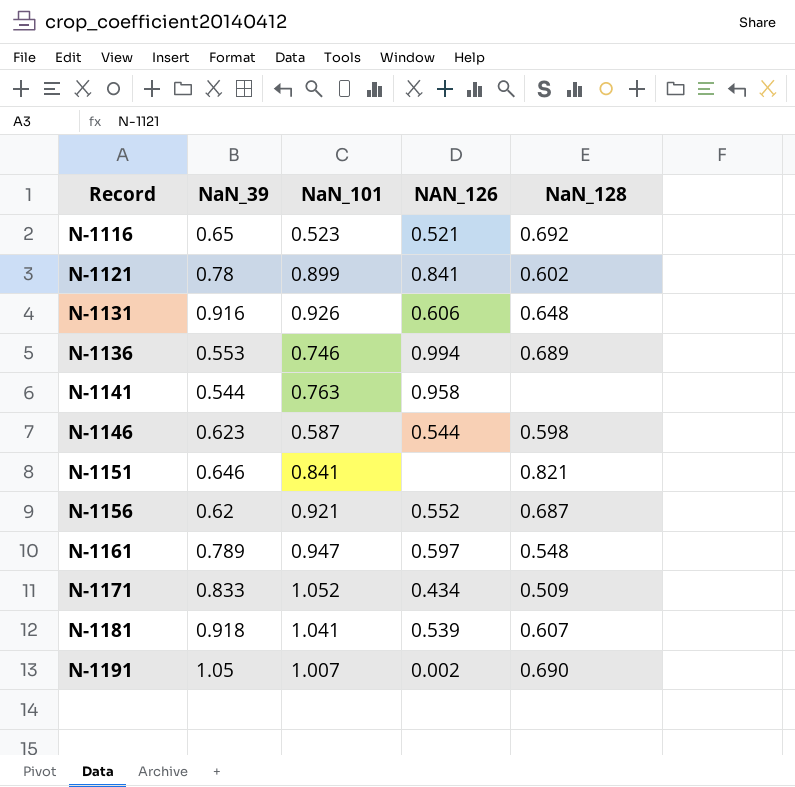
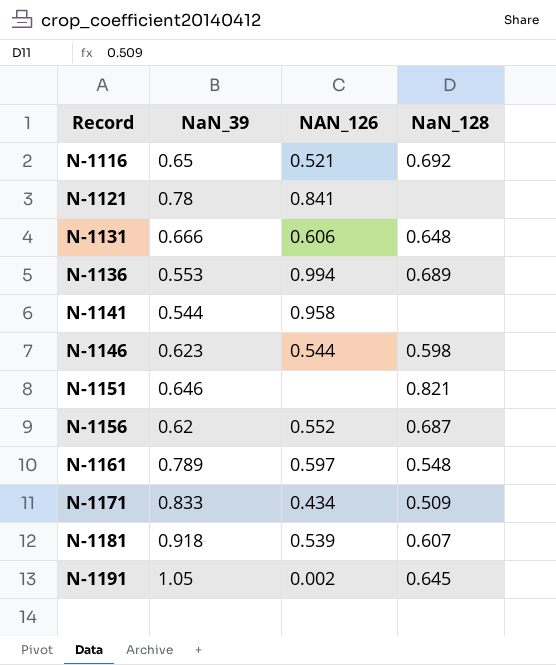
column NaN_101 | position: 3 -> none
N-1121 | NaN_128: 0.602 -> none
N-1131 | NaN_39: 0.916 -> 0.666
N-1191 | NaN_128: 0.690 -> 0.645

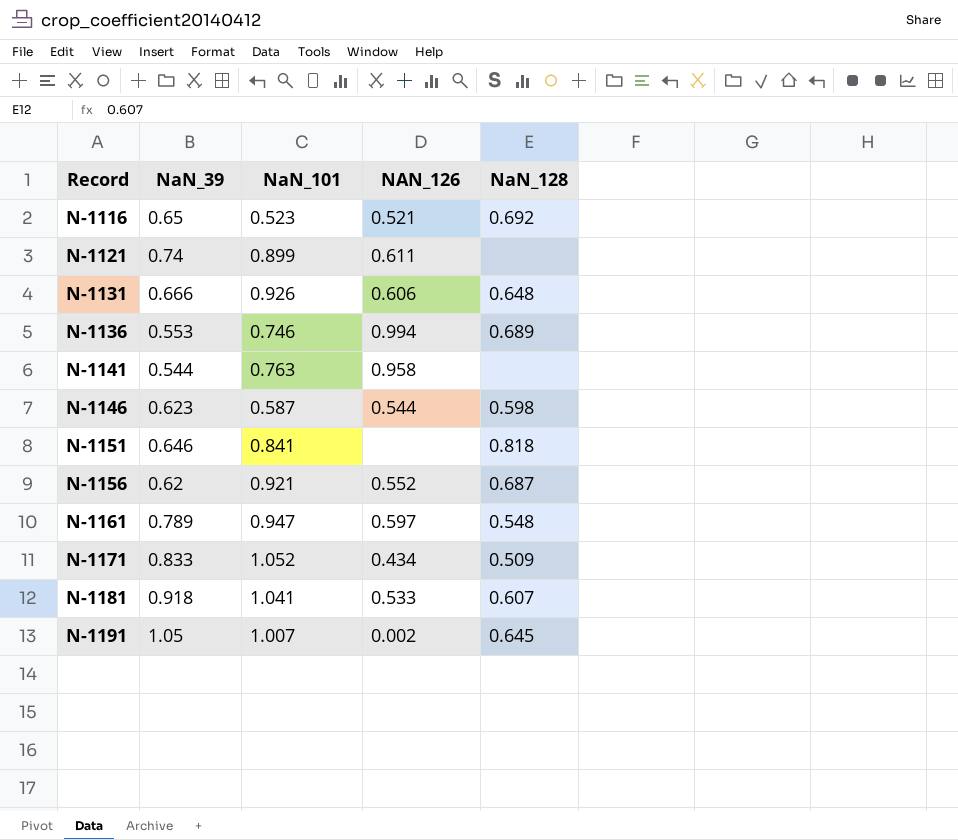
column NaN_101 | position: none -> 3
N-1121 | NaN_39: 0.78 -> 0.74
N-1121 | NAN_126: 0.841 -> 0.611
N-1151 | NaN_128: 0.821 -> 0.818
N-1181 | NAN_126: 0.539 -> 0.533

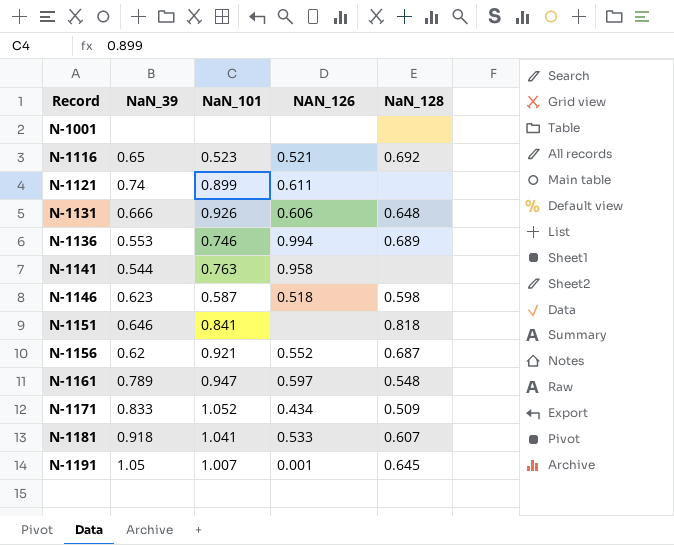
row N-1001: none -> none | none | none | none
N-1146 | NAN_126: 0.544 -> 0.518
N-1191 | NAN_126: 0.002 -> 0.001

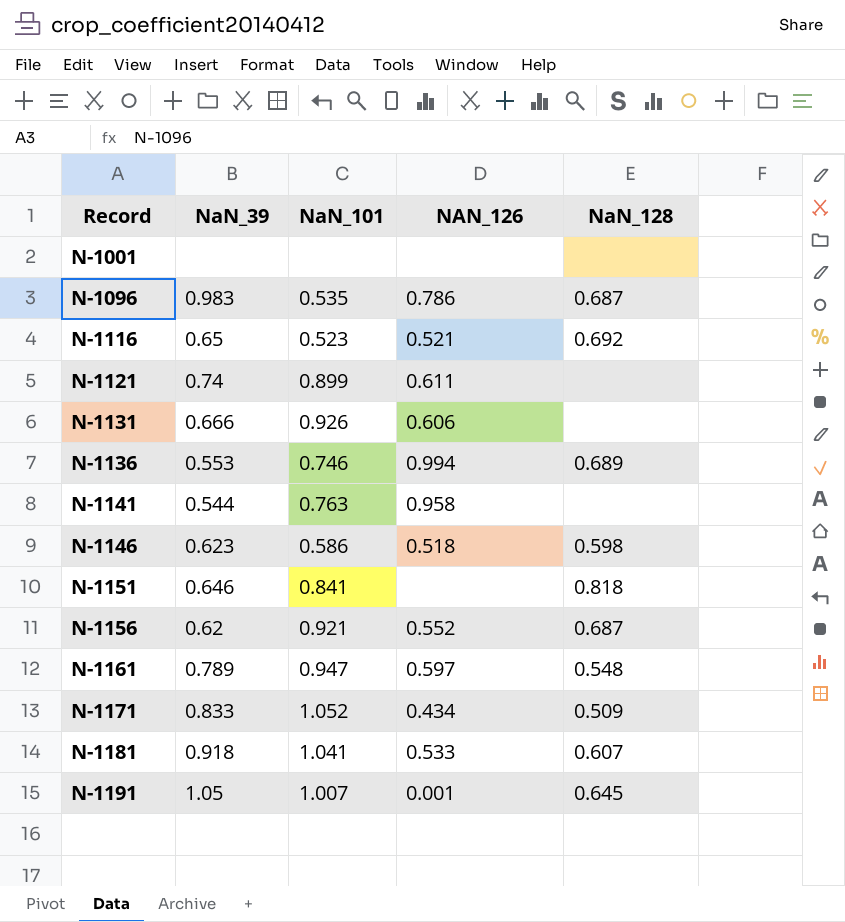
row N-1096: none -> 0.983 | 0.535 | 0.786 | 0.687
N-1131 | NaN_128: 0.648 -> none
N-1146 | NaN_101: 0.587 -> 0.586

